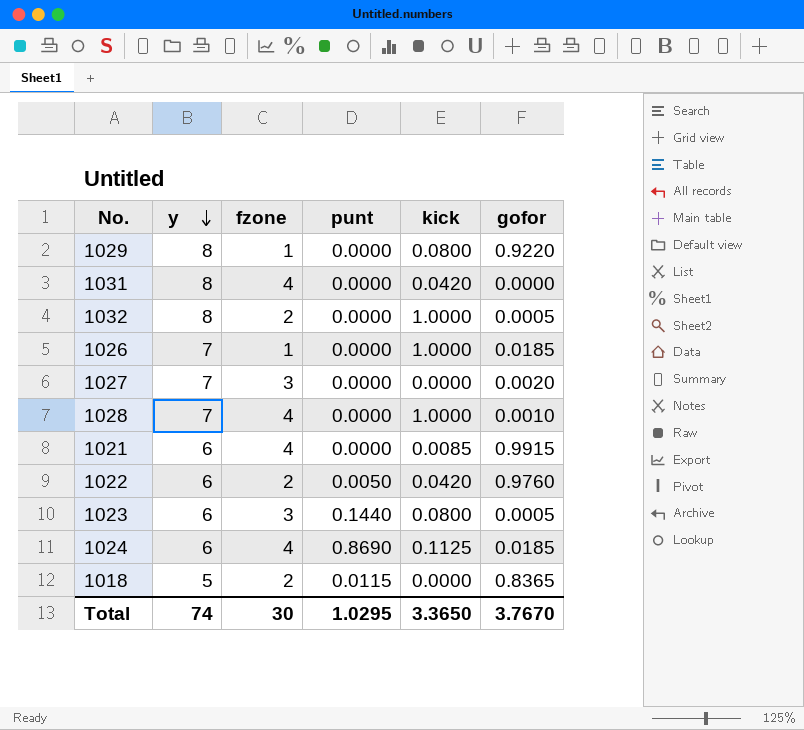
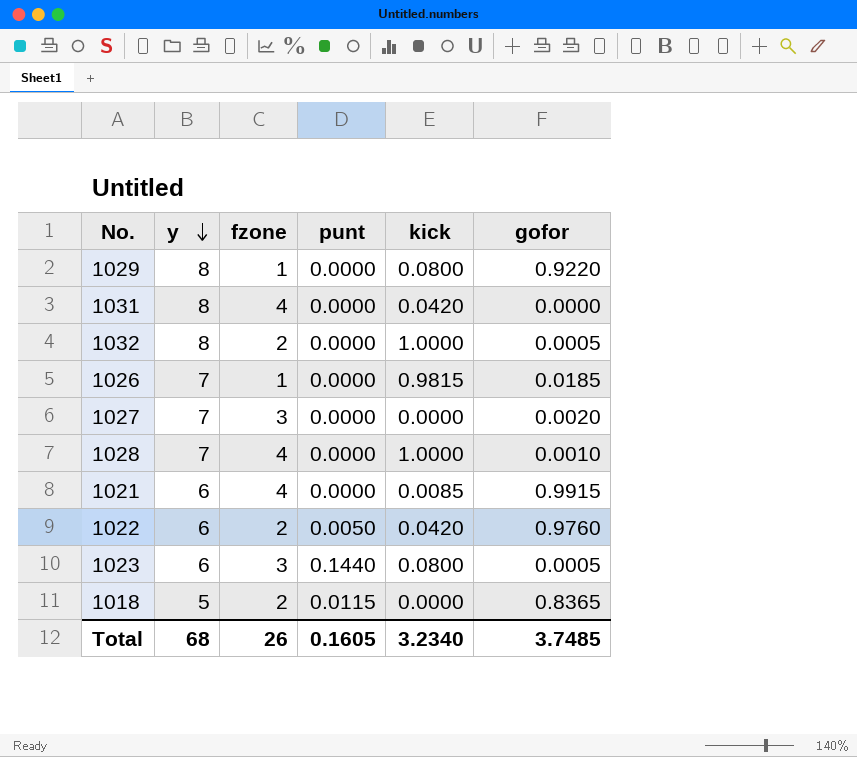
row 1024: 6 | 4 | 0.8690 | 0.1125 | 0.0185 -> none
1026 | kick: 1.0000 -> 0.9815
Total | y: 74 -> 68
Total | fzone: 30 -> 26
Total | punt: 1.0295 -> 0.1605
Total | kick: 3.3650 -> 3.2340
Total | gofor: 3.7670 -> 3.7485

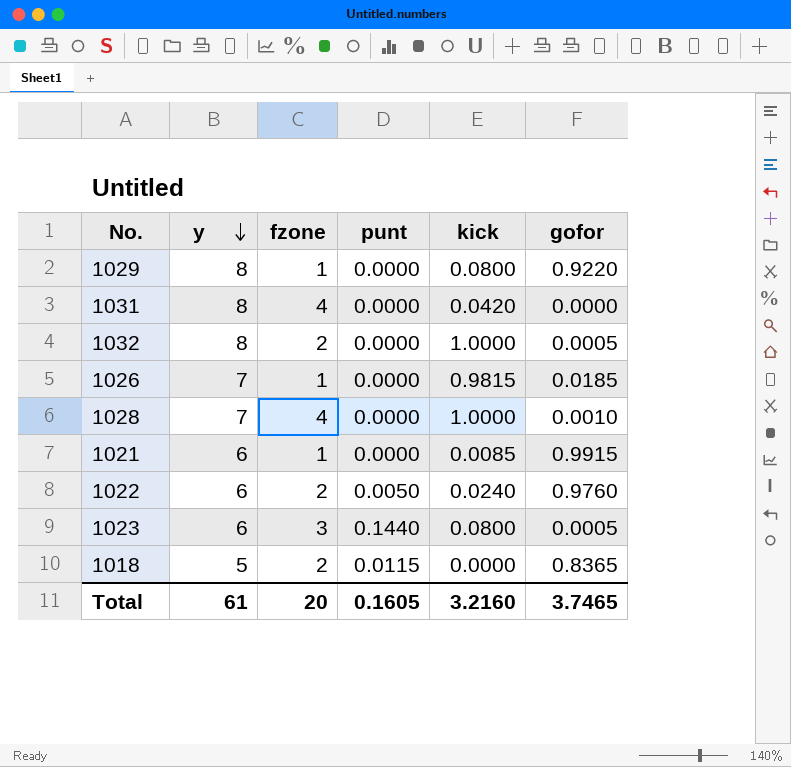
row 1027: 7 | 3 | 0.0000 | 0.0000 | 0.0020 -> none
1021 | fzone: 4 -> 1
1022 | kick: 0.0420 -> 0.0240
Total | y: 68 -> 61
Total | fzone: 26 -> 20
Total | kick: 3.2340 -> 3.2160
Total | gofor: 3.7485 -> 3.7465

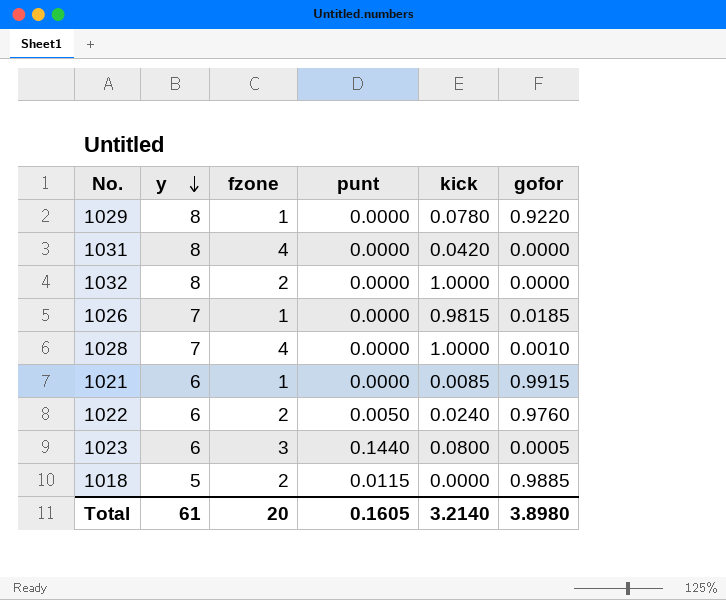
1029 | kick: 0.0800 -> 0.0780
1032 | gofor: 0.0005 -> 0.0000
1018 | gofor: 0.8365 -> 0.9885
Total | kick: 3.2160 -> 3.2140
Total | gofor: 3.7465 -> 3.8980

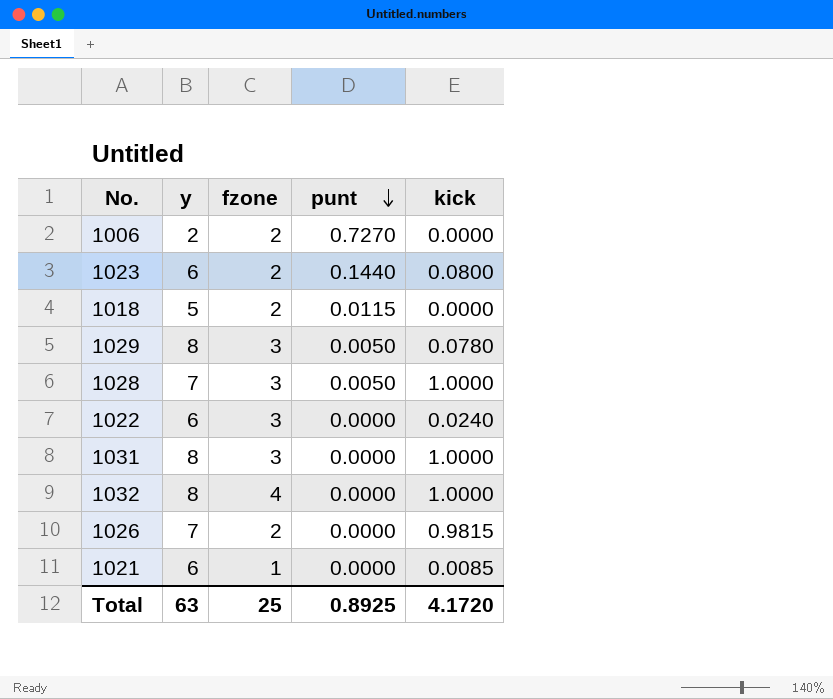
row order: y descending -> punt descending
column gofor | position: 6 -> none
row 1006: none -> 2 | 2 | 0.7270 | 0.0000
1023 | fzone: 3 -> 2
1029 | fzone: 1 -> 3
1029 | punt: 0.0000 -> 0.0050
1028 | fzone: 4 -> 3
1028 | punt: 0.0000 -> 0.0050
1022 | fzone: 2 -> 3
1022 | punt: 0.0050 -> 0.0000
1031 | fzone: 4 -> 3
1031 | kick: 0.0420 -> 1.0000
1032 | fzone: 2 -> 4
1026 | fzone: 1 -> 2
Total | y: 61 -> 63
Total | fzone: 20 -> 25
Total | punt: 0.1605 -> 0.8925
Total | kick: 3.2140 -> 4.1720

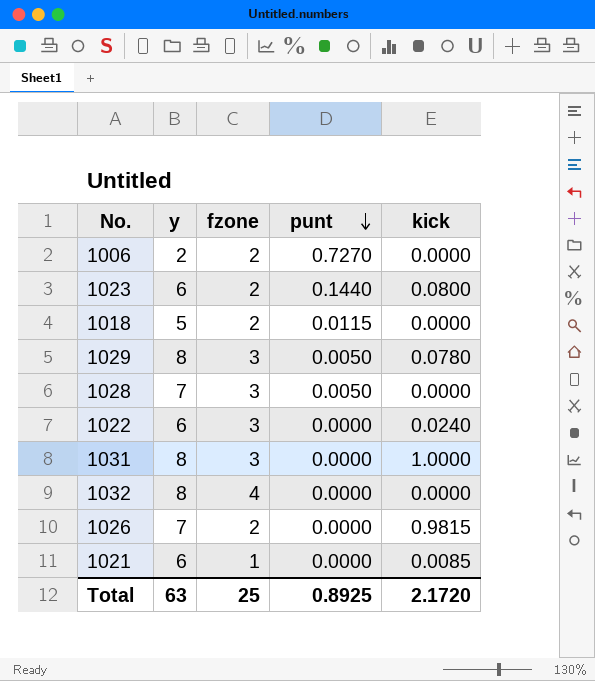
1028 | kick: 1.0000 -> 0.0000
1032 | kick: 1.0000 -> 0.0000
Total | kick: 4.1720 -> 2.1720

